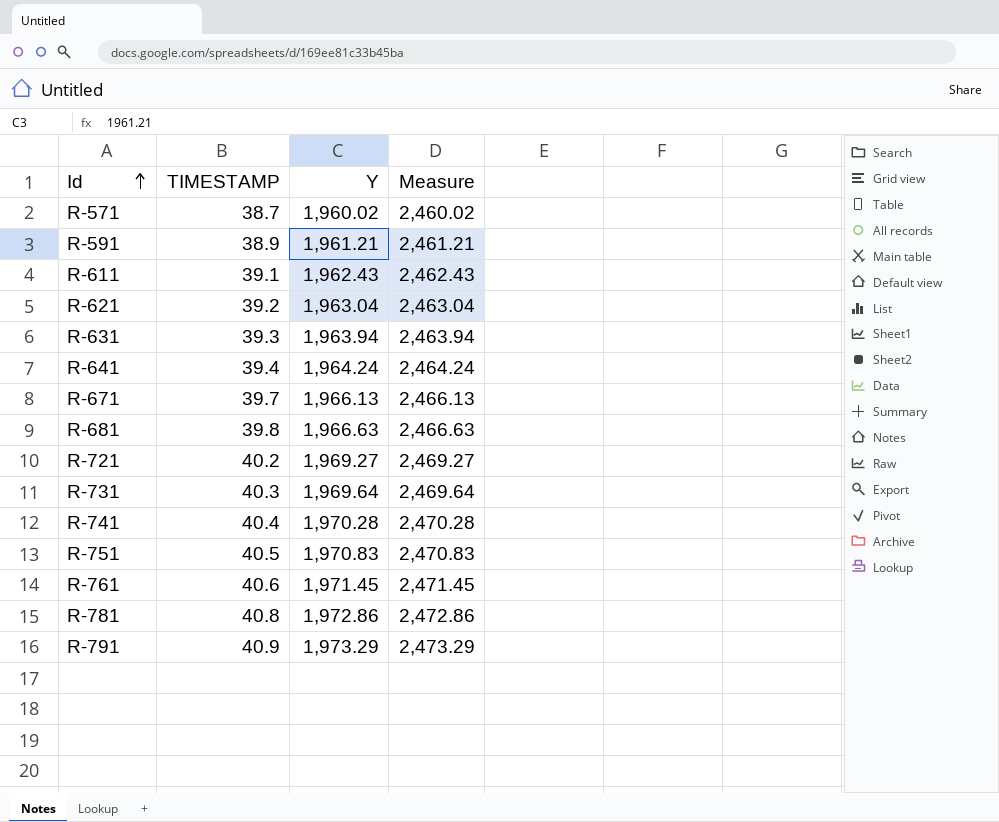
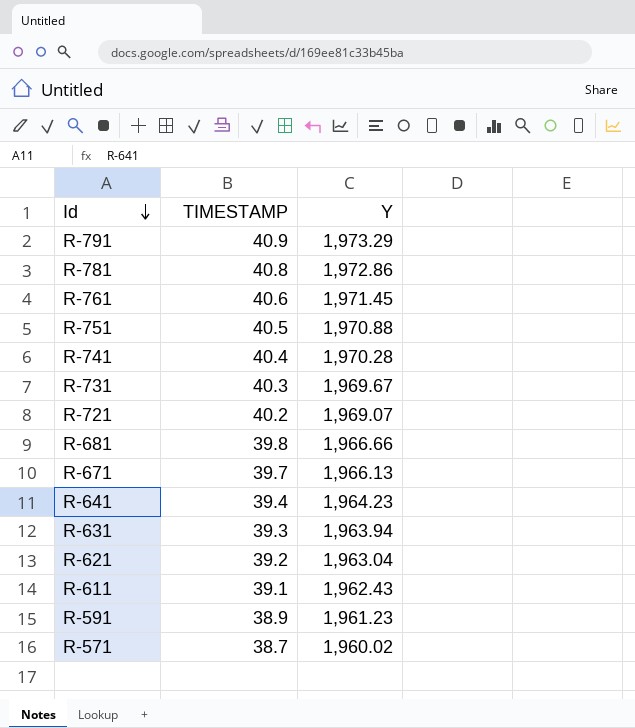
row order: Id ascending -> Id descending
column Measure | formula: [Y] + 500 -> none
R-751 | Y: 1,970.83 -> 1,970.88
R-731 | Y: 1,969.64 -> 1,969.67
R-721 | Y: 1,969.27 -> 1,969.07
R-681 | Y: 1,966.63 -> 1,966.66
R-641 | Y: 1,964.24 -> 1,964.23
R-591 | Y: 1,961.21 -> 1,961.23

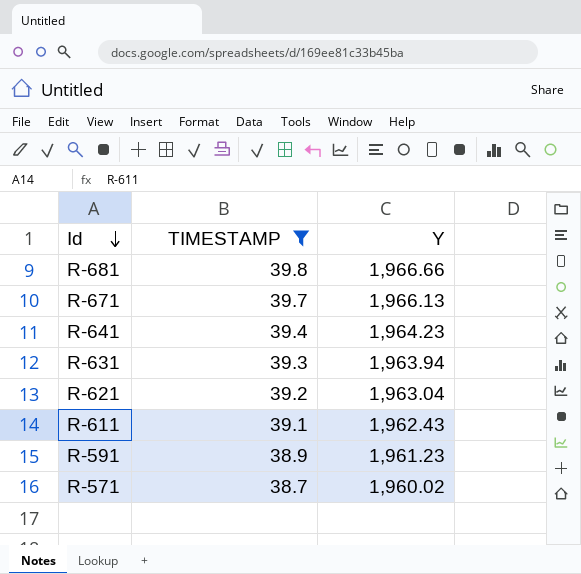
filter: none -> TIMESTAMP <= 39.8

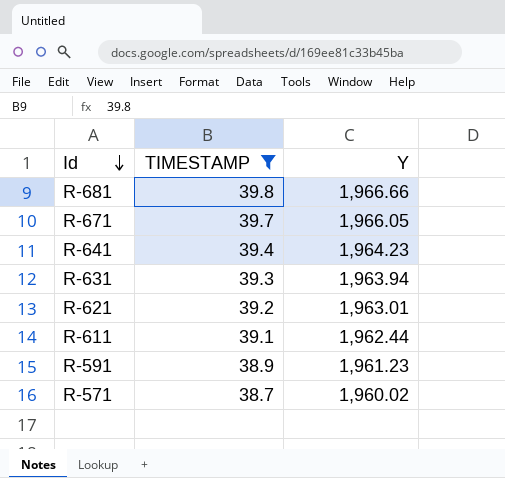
R-671 | Y: 1,966.13 -> 1,966.05
R-621 | Y: 1,963.04 -> 1,963.01
R-611 | Y: 1,962.43 -> 1,962.44

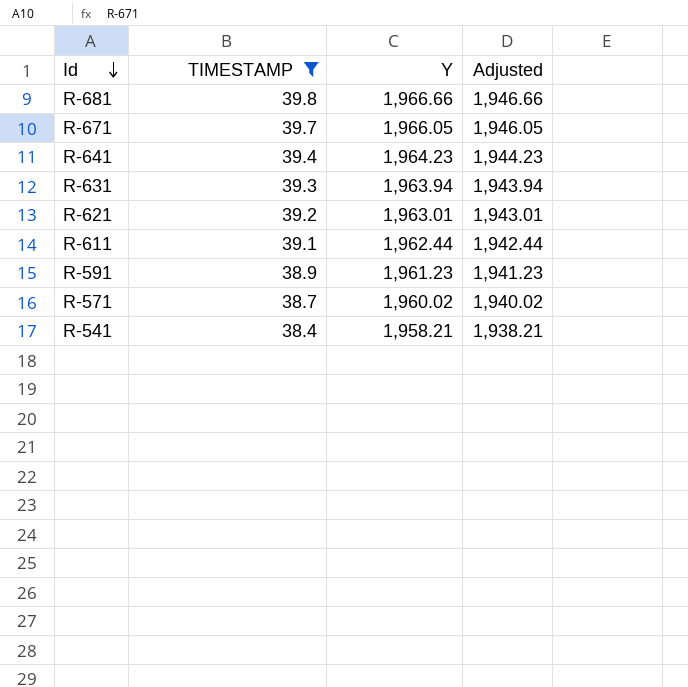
column Adjusted | formula: none -> [Y] - 20
row R-541: none -> 38.4 | 1,958.21 | 1,938.21

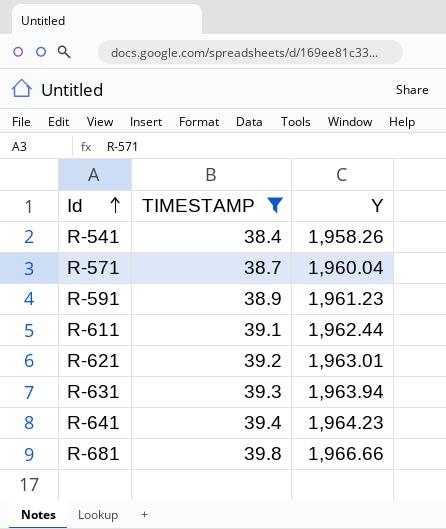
row order: Id descending -> Id ascending
column Adjusted | formula: [Y] - 20 -> none
row R-671: 39.7 | 1,966.05 | 1,946.05 -> none
R-541 | Y: 1,958.21 -> 1,958.26
R-571 | Y: 1,960.02 -> 1,960.04

